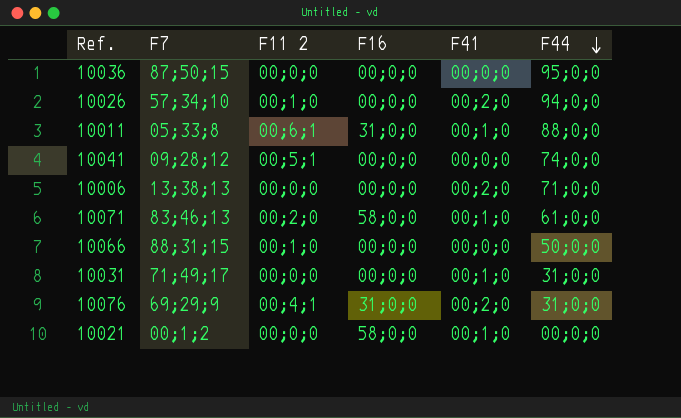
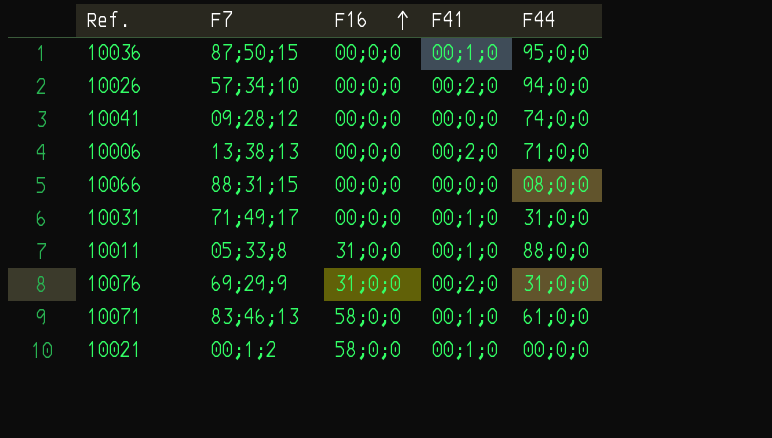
row order: F44 descending -> F16 ascending
column F11 2 | position: 3 -> none
10036 | F41: 00;0;0 -> 00;1;0
10066 | F44: 50;0;0 -> 08;0;0

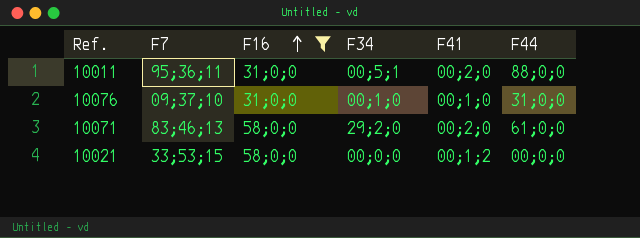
filter: none -> F16 != 00;0;0
column F34 | position: none -> 4
10011 | F7: 05;33;8 -> 95;36;11
10011 | F41: 00;1;0 -> 00;2;0
10076 | F7: 69;29;9 -> 09;37;10
10076 | F41: 00;2;0 -> 00;1;0
10071 | F41: 00;1;0 -> 00;2;0
10021 | F7: 00;1;2 -> 33;53;15
10021 | F41: 00;1;0 -> 00;1;2

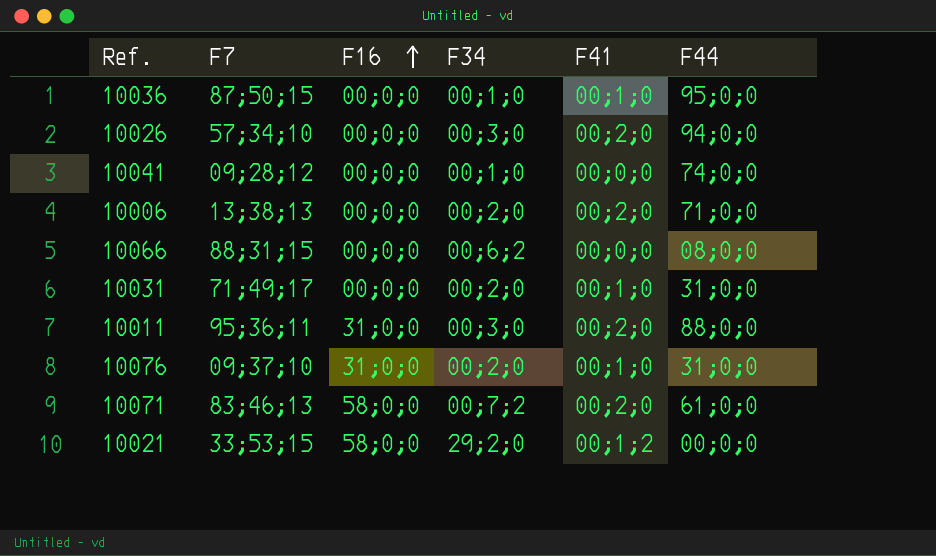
filter: F16 != 00;0;0 -> none
10011 | F34: 00;5;1 -> 00;3;0
10076 | F34: 00;1;0 -> 00;2;0
10071 | F34: 29;2;0 -> 00;7;2
10021 | F34: 00;0;0 -> 29;2;0

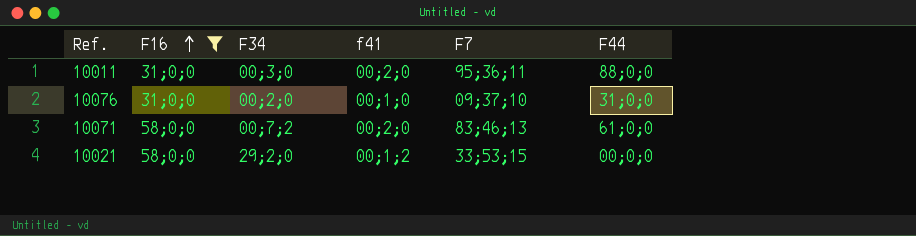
filter: none -> F16 != 00;0;0
column name: F41 -> f41
column F7 | position: 2 -> 5

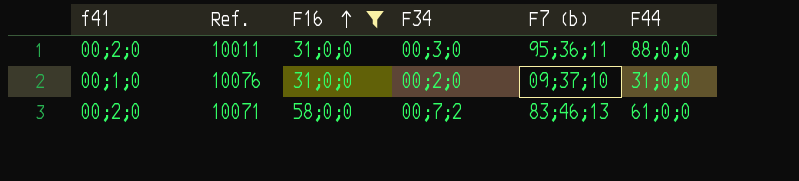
column f41 | position: 4 -> 1
column name: F7 -> F7 (b)
row 10021: 58;0;0 | 29;2;0 | 00;1;2 | 33;53;15 | 00;0;0 -> none

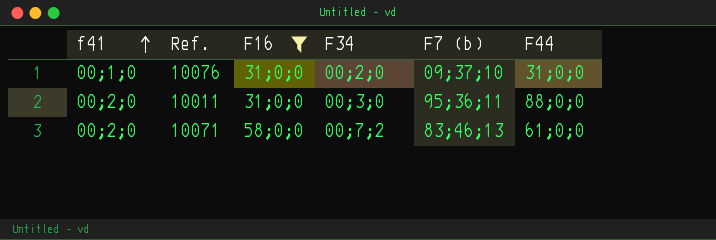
row order: F16 ascending -> f41 ascending

